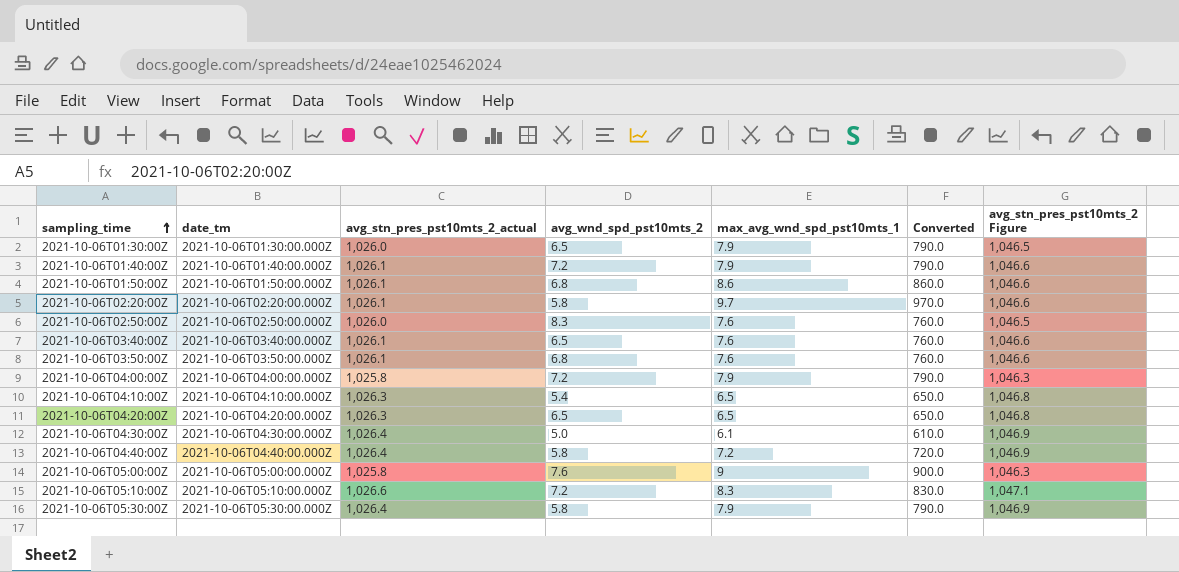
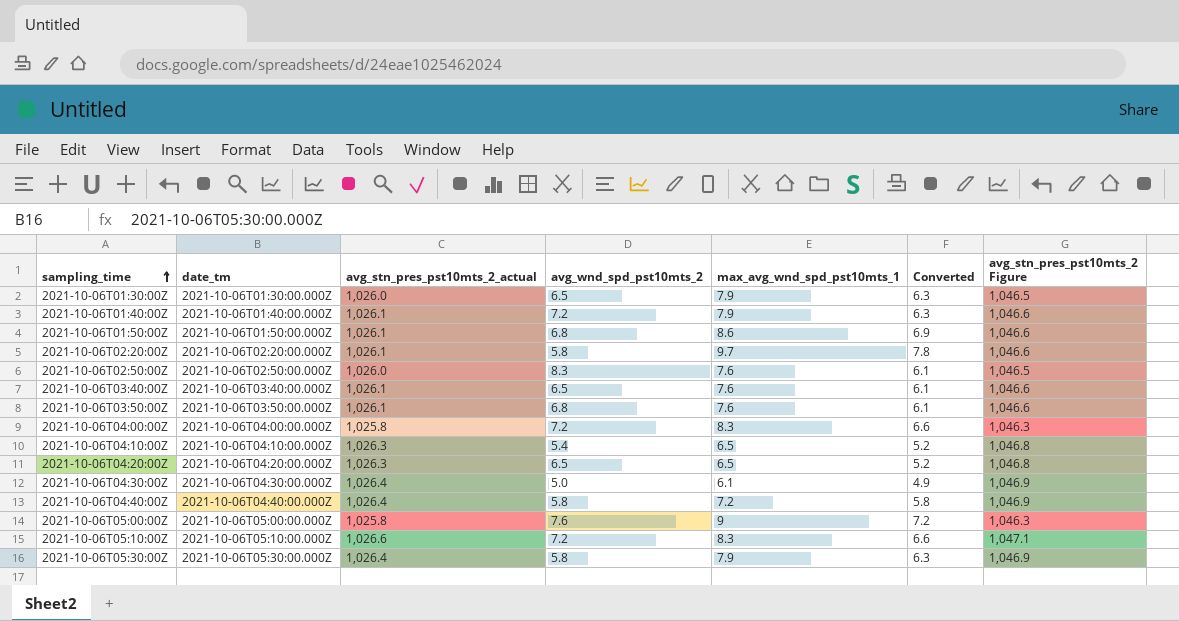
column Converted | formula: [max_avg_wnd_spd_pst10mts_1] * 100 -> [max_avg_wnd_spd_pst10mts_1] * 0.8
2021-10-06T04:00:00Z | max_avg_wnd_spd_pst10mts_1: 7.9 -> 8.3

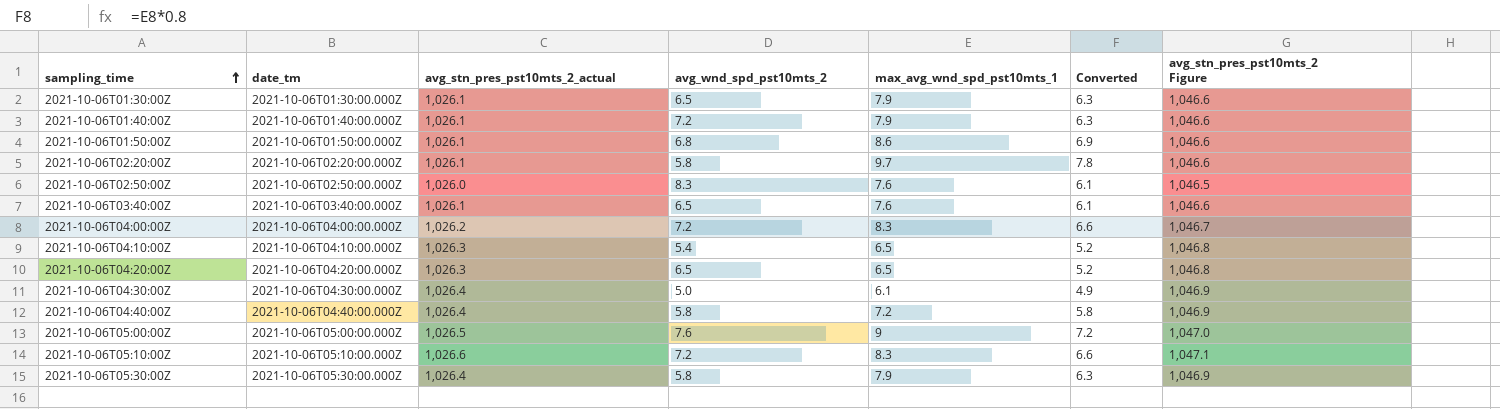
row 2021-10-06T03:50:00Z: 2021-10-06T03:50:00.000Z | 1,026.1 | 6.8 | 7.6 | 6.1 | 1,046.6 -> none
2021-10-06T01:30:00Z | avg_stn_pres_pst10mts_2_actual: 1,026.0 -> 1,026.1
2021-10-06T01:30:00Z | avg_stn_pres_pst10mts_2 Figure: 1,046.5 -> 1,046.6
2021-10-06T04:00:00Z | avg_stn_pres_pst10mts_2_actual: 1,025.8 -> 1,026.2
2021-10-06T04:00:00Z | avg_stn_pres_pst10mts_2 Figure: 1,046.3 -> 1,046.7
2021-10-06T05:00:00Z | avg_stn_pres_pst10mts_2_actual: 1,025.8 -> 1,026.5
2021-10-06T05:00:00Z | avg_stn_pres_pst10mts_2 Figure: 1,046.3 -> 1,047.0

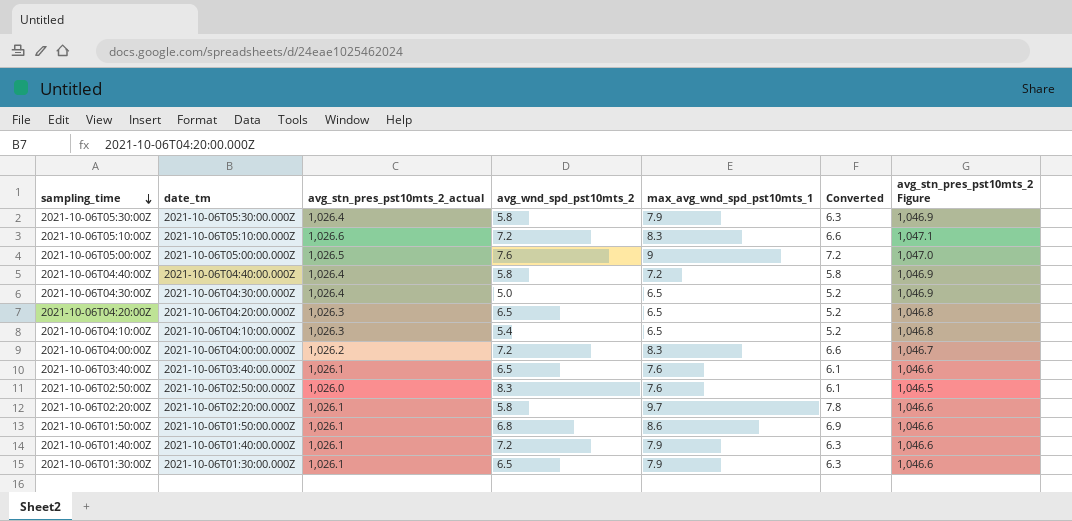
row order: sampling_time ascending -> sampling_time descending
2021-10-06T04:30:00Z | max_avg_wnd_spd_pst10mts_1: 6.1 -> 6.5
2021-10-06T04:30:00Z | Converted: 4.9 -> 5.2

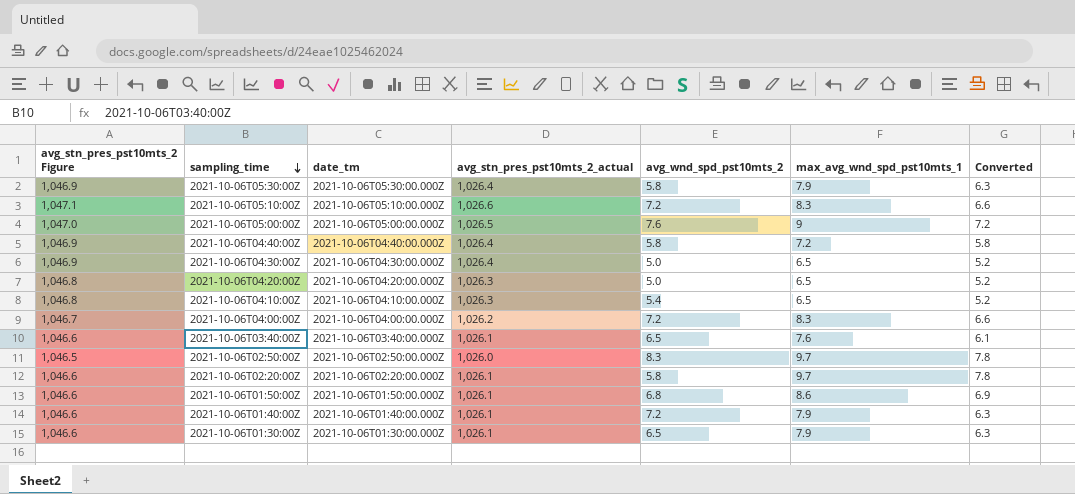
column avg_stn_pres_pst10mts_2 Figure | position: 7 -> 1
2021-10-06T04:20:00Z | avg_wnd_spd_pst10mts_2: 6.5 -> 5.0
2021-10-06T02:50:00Z | max_avg_wnd_spd_pst10mts_1: 7.6 -> 9.7
2021-10-06T02:50:00Z | Converted: 6.1 -> 7.8

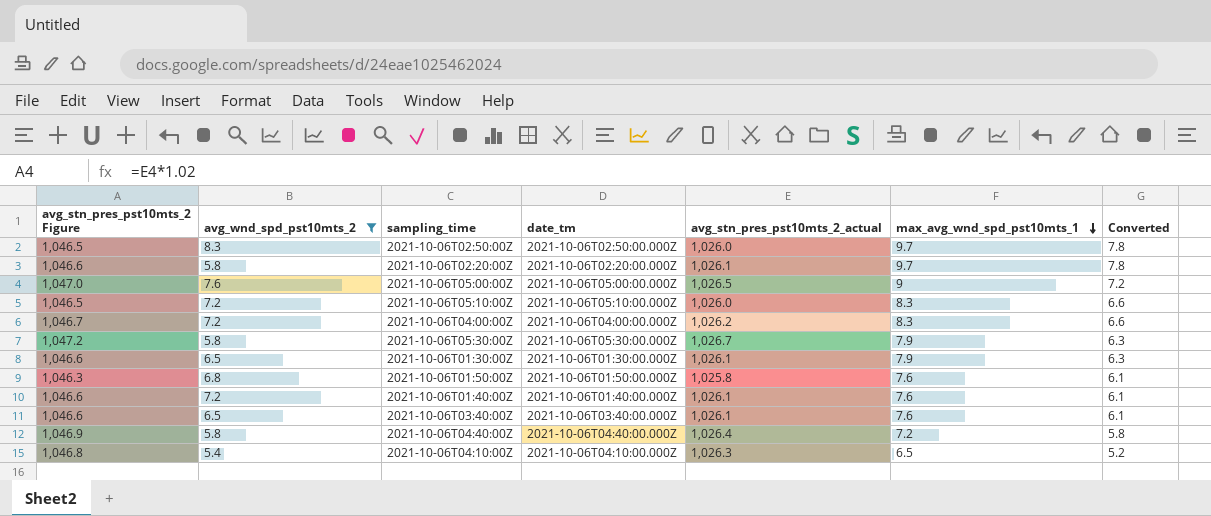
filter: none -> avg_wnd_spd_pst10mts_2 != 5.0
row order: sampling_time descending -> max_avg_wnd_spd_pst10mts_1 descending
column avg_wnd_spd_pst10mts_2 | position: 5 -> 2
2021-10-06T05:10:00Z | avg_stn_pres_pst10mts_2 Figure: 1,047.1 -> 1,046.5
2021-10-06T05:10:00Z | avg_stn_pres_pst10mts_2_actual: 1,026.6 -> 1,026.0
2021-10-06T05:30:00Z | avg_stn_pres_pst10mts_2 Figure: 1,046.9 -> 1,047.2
2021-10-06T05:30:00Z | avg_stn_pres_pst10mts_2_actual: 1,026.4 -> 1,026.7
2021-10-06T01:50:00Z | avg_stn_pres_pst10mts_2 Figure: 1,046.6 -> 1,046.3
2021-10-06T01:50:00Z | avg_stn_pres_pst10mts_2_actual: 1,026.1 -> 1,025.8
2021-10-06T01:50:00Z | max_avg_wnd_spd_pst10mts_1: 8.6 -> 7.6
2021-10-06T01:50:00Z | Converted: 6.9 -> 6.1
2021-10-06T01:40:00Z | max_avg_wnd_spd_pst10mts_1: 7.9 -> 7.6
2021-10-06T01:40:00Z | Converted: 6.3 -> 6.1

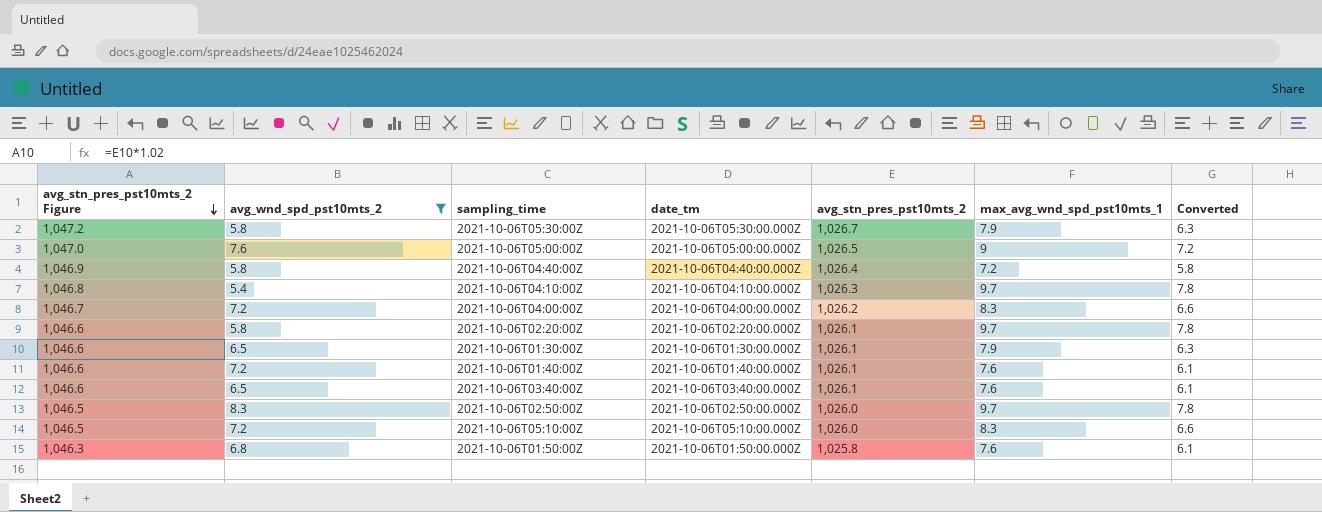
row order: max_avg_wnd_spd_pst10mts_1 descending -> avg_stn_pres_pst10mts_2 Figure descending
column name: avg_stn_pres_pst10mts_2_actual -> avg_stn_pres_pst10mts_2
2021-10-06T04:10:00Z | max_avg_wnd_spd_pst10mts_1: 6.5 -> 9.7
2021-10-06T04:10:00Z | Converted: 5.2 -> 7.8

